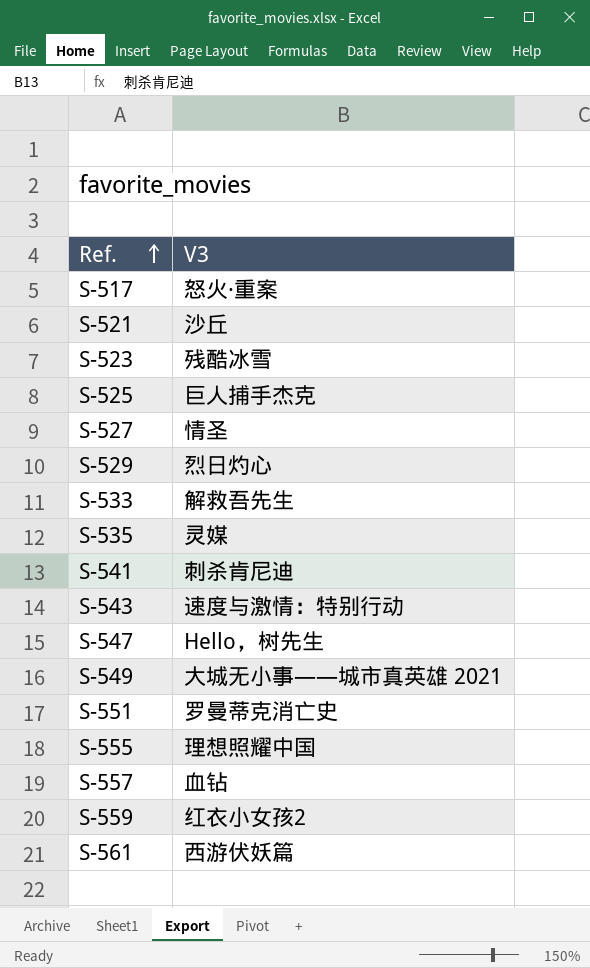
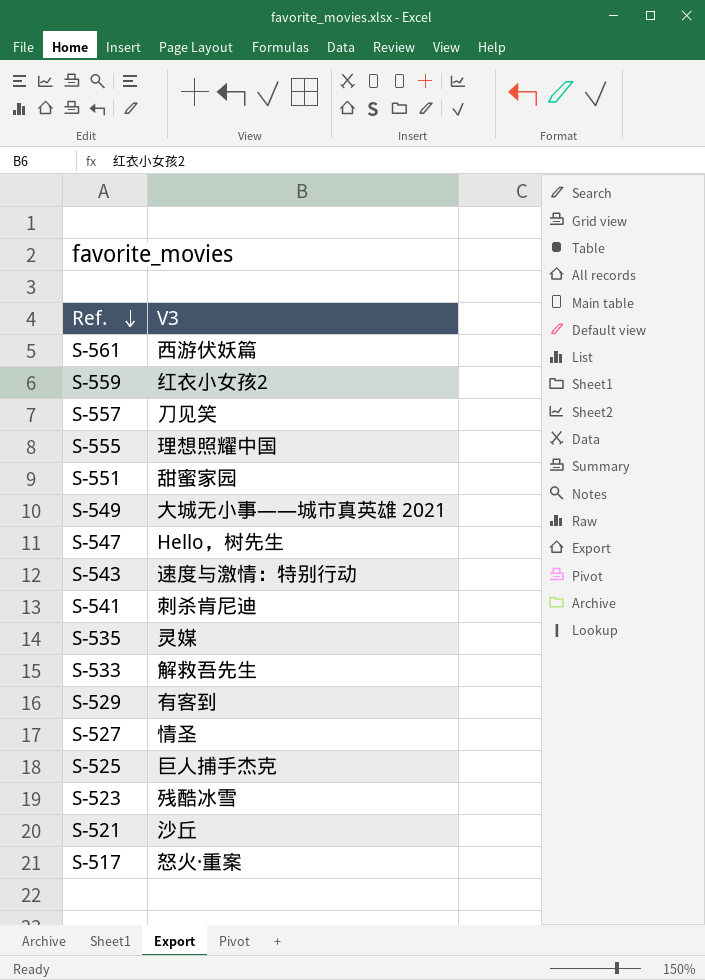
row order: Ref. ascending -> Ref. descending
S-557 | V3: 血钻 -> 刀见笑
S-551 | V3: 罗曼蒂克消亡史 -> 甜蜜家园
S-529 | V3: 烈日灼心 -> 有客到

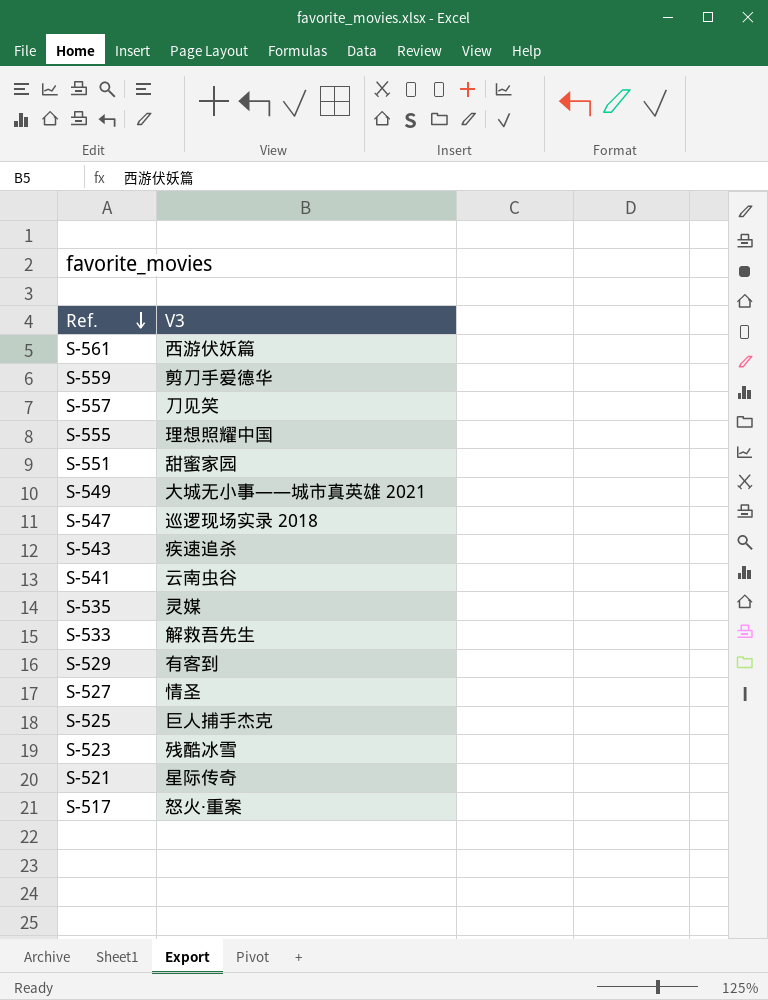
S-559 | V3: 红衣小女孩2 -> 剪刀手爱德华
S-547 | V3: Hello，树先生 -> 巡逻现场实录 2018
S-543 | V3: 速度与激情：特别行动 -> 疾速追杀
S-541 | V3: 刺杀肯尼迪 -> 云南虫谷
S-521 | V3: 沙丘 -> 星际传奇

